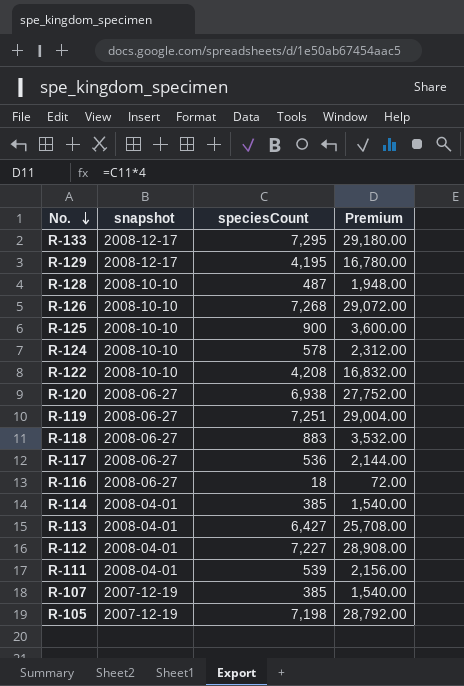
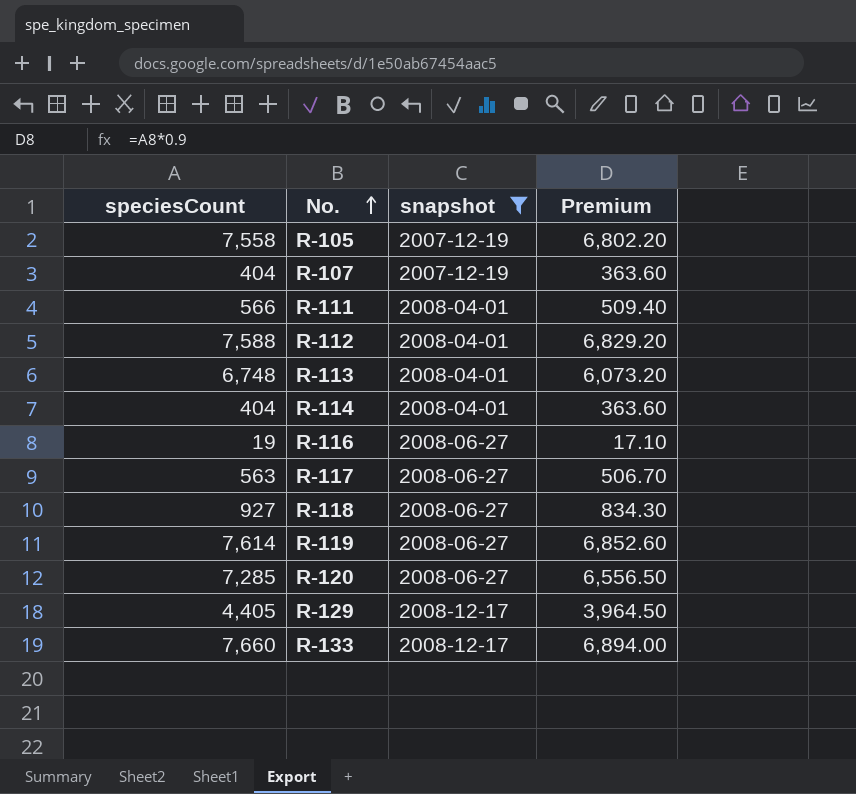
filter: none -> snapshot != 2008-10-10
row order: No. descending -> No. ascending
column speciesCount | position: 3 -> 1
column Premium | formula: [speciesCount] * 4 -> [speciesCount] * 0.9
R-105 | speciesCount: 7,198 -> 7,558
R-107 | speciesCount: 385 -> 404
R-111 | speciesCount: 539 -> 566
R-112 | speciesCount: 7,227 -> 7,588
R-113 | speciesCount: 6,427 -> 6,748
R-114 | speciesCount: 385 -> 404
R-116 | speciesCount: 18 -> 19
R-117 | speciesCount: 536 -> 563
R-118 | speciesCount: 883 -> 927
R-119 | speciesCount: 7,251 -> 7,614
R-120 | speciesCount: 6,938 -> 7,285
R-129 | speciesCount: 4,195 -> 4,405
R-133 | speciesCount: 7,295 -> 7,660

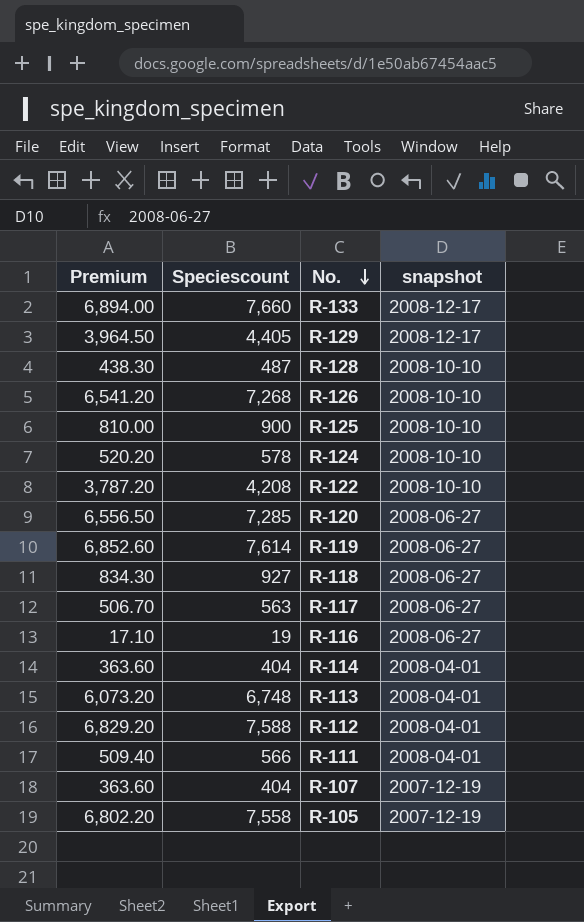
filter: snapshot != 2008-10-10 -> none
row order: No. ascending -> No. descending
column Premium | position: 4 -> 1
column name: speciesCount -> Speciescount

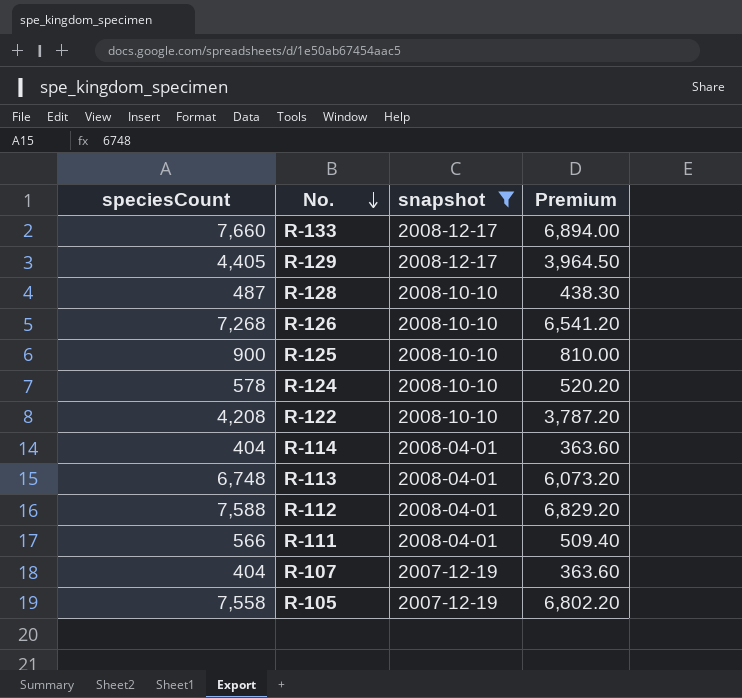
filter: none -> snapshot != 2008-06-27
column name: Speciescount -> speciesCount
column Premium | position: 1 -> 4

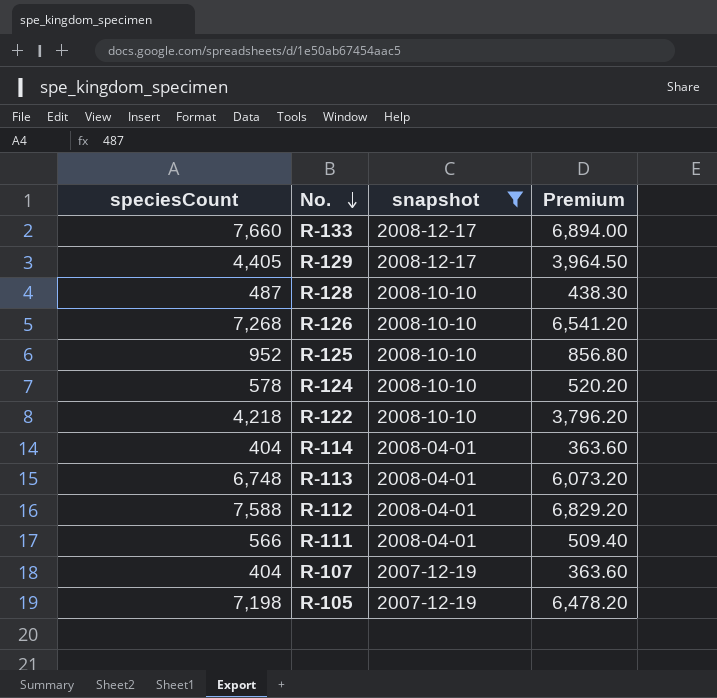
R-125 | speciesCount: 900 -> 952
R-125 | Premium: 810.00 -> 856.80
R-122 | speciesCount: 4,208 -> 4,218
R-122 | Premium: 3,787.20 -> 3,796.20
R-105 | speciesCount: 7,558 -> 7,198
R-105 | Premium: 6,802.20 -> 6,478.20

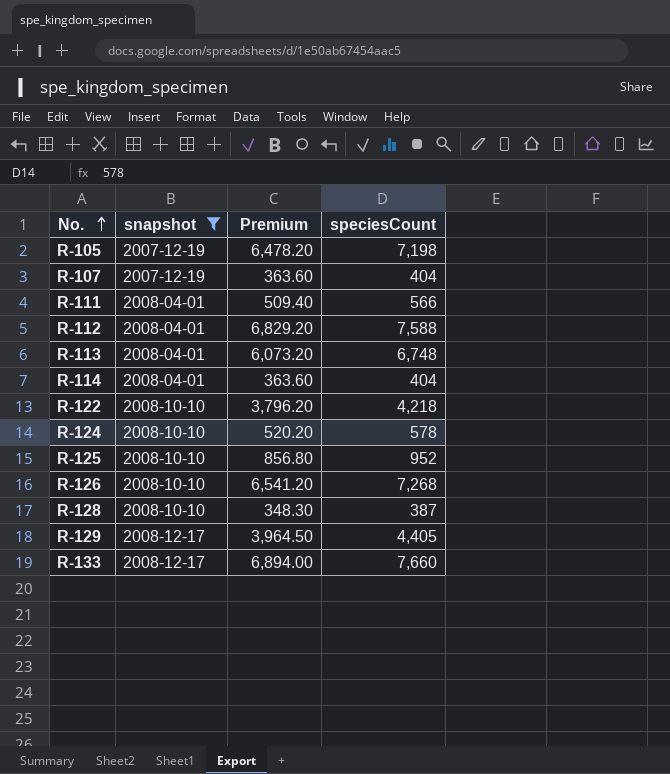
row order: No. descending -> No. ascending
column speciesCount | position: 1 -> 4
R-128 | Premium: 438.30 -> 348.30
R-128 | speciesCount: 487 -> 387

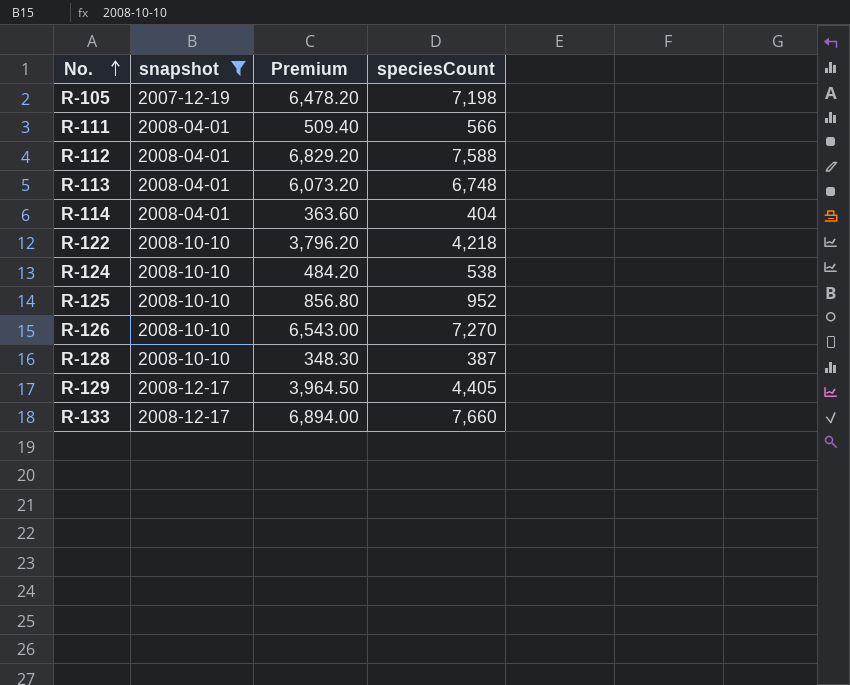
row R-107: 2007-12-19 | 363.60 | 404 -> none
R-124 | Premium: 520.20 -> 484.20
R-124 | speciesCount: 578 -> 538
R-126 | Premium: 6,541.20 -> 6,543.00
R-126 | speciesCount: 7,268 -> 7,270

